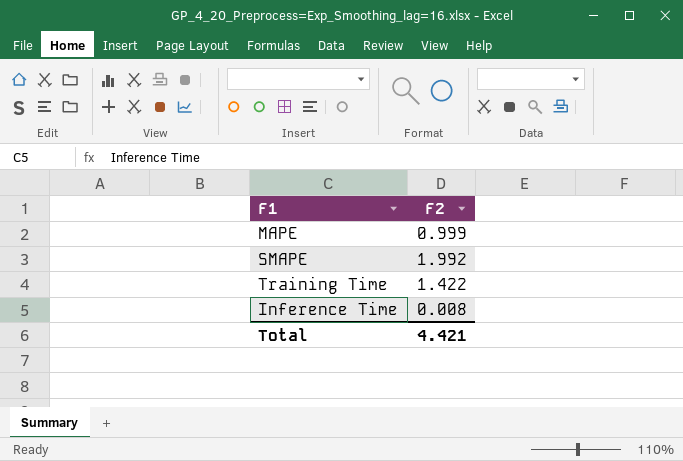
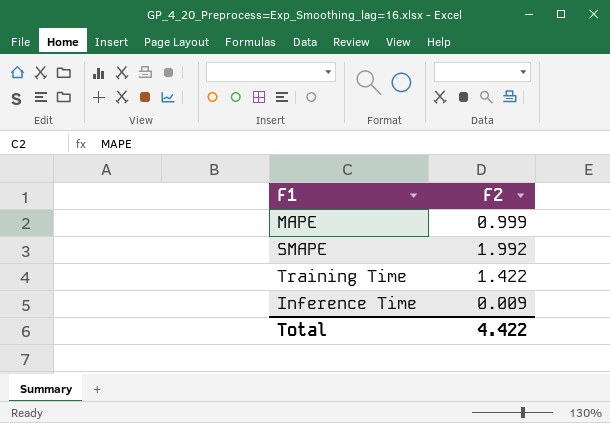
Inference Time | F2: 0.008 -> 0.009
Total | F2: 4.421 -> 4.422

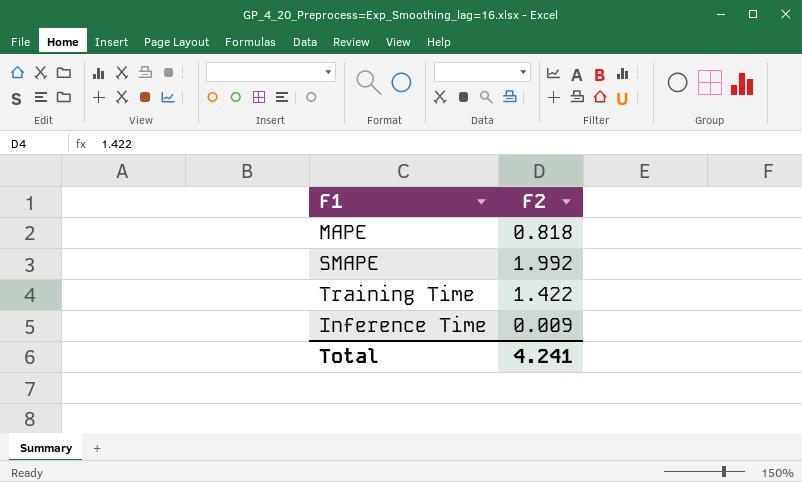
MAPE | F2: 0.999 -> 0.818
Total | F2: 4.422 -> 4.241

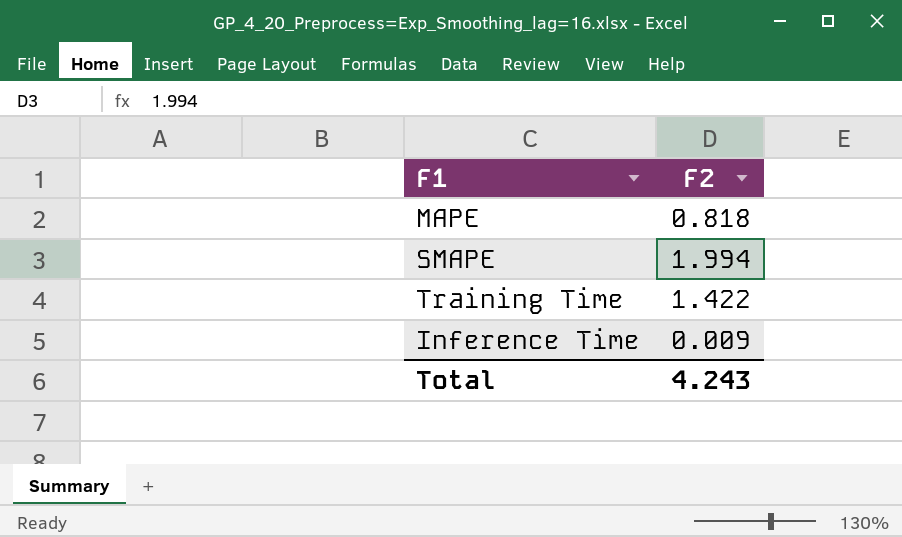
SMAPE | F2: 1.992 -> 1.994
Total | F2: 4.241 -> 4.243

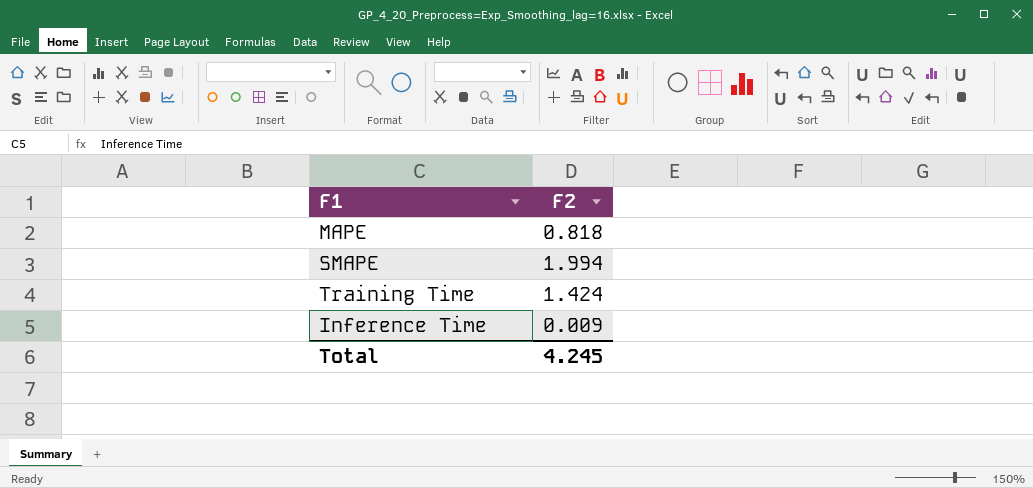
Training Time | F2: 1.422 -> 1.424
Total | F2: 4.243 -> 4.245

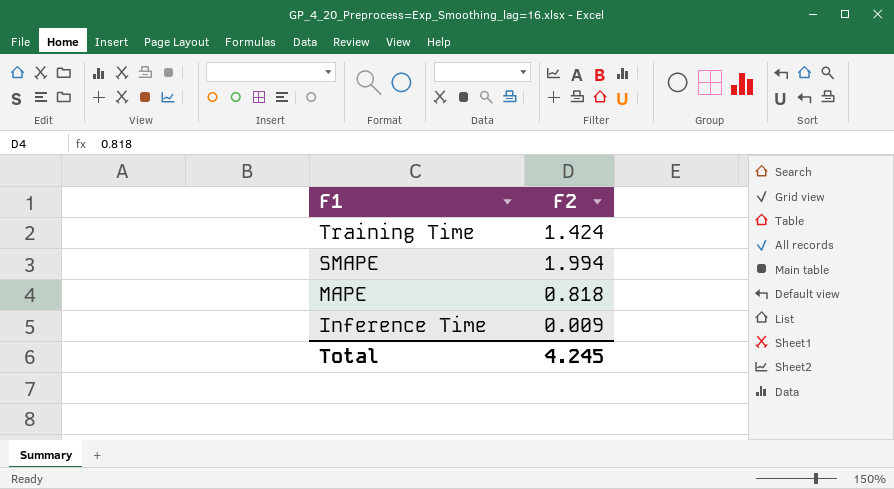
row order: none -> F1 descending

